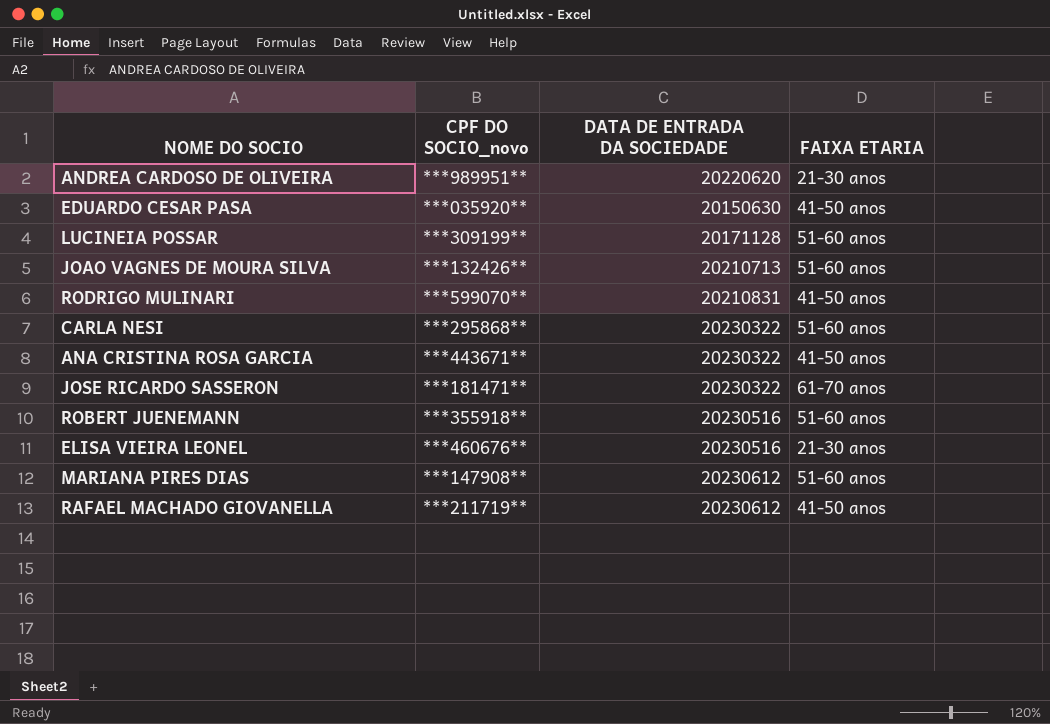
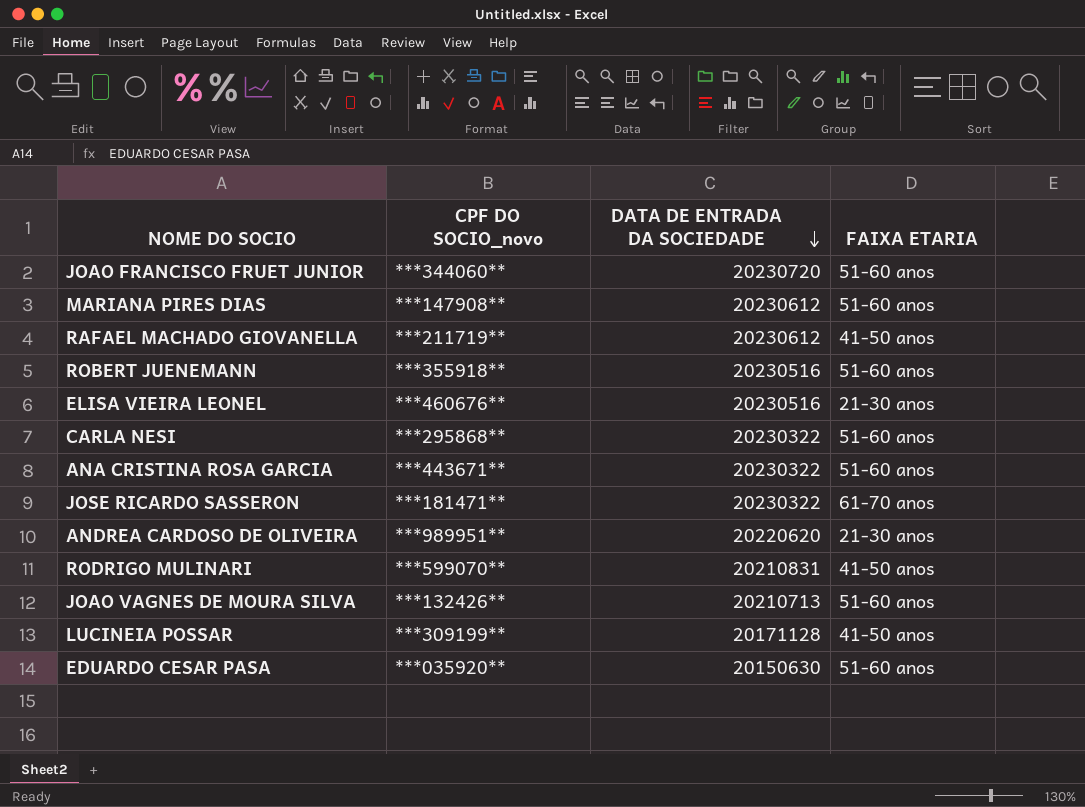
row order: none -> DATA DE ENTRADA DA SOCIEDADE descending
row JOAO FRANCISCO FRUET JUNIOR: none -> ***344060** | 20230720 | 51-60 anos
ANA CRISTINA ROSA GARCIA | FAIXA ETARIA: 41-50 anos -> 51-60 anos
LUCINEIA POSSAR | FAIXA ETARIA: 51-60 anos -> 41-50 anos
EDUARDO CESAR PASA | FAIXA ETARIA: 41-50 anos -> 51-60 anos

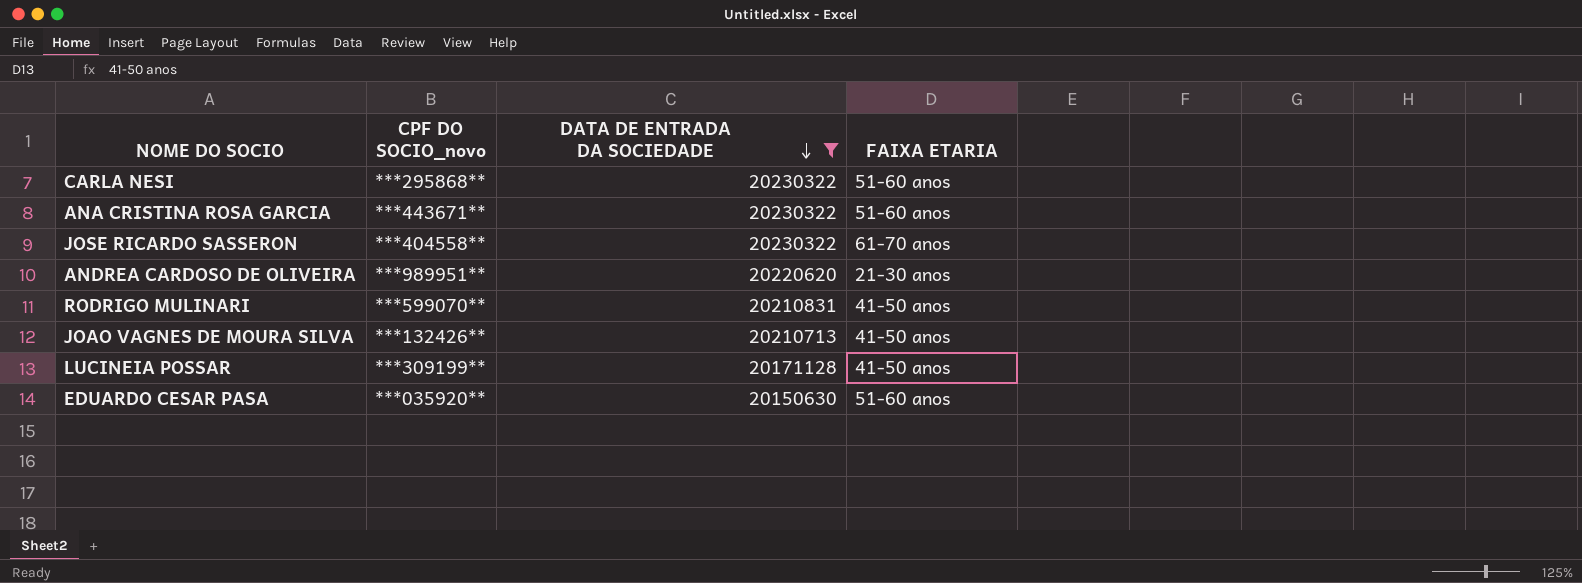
filter: none -> DATA DE ENTRADA DA SOCIEDADE <= 20230322
JOSE RICARDO SASSERON | CPF DO SOCIO_novo: ***181471** -> ***404558**
JOAO VAGNES DE MOURA SILVA | FAIXA ETARIA: 51-60 anos -> 41-50 anos

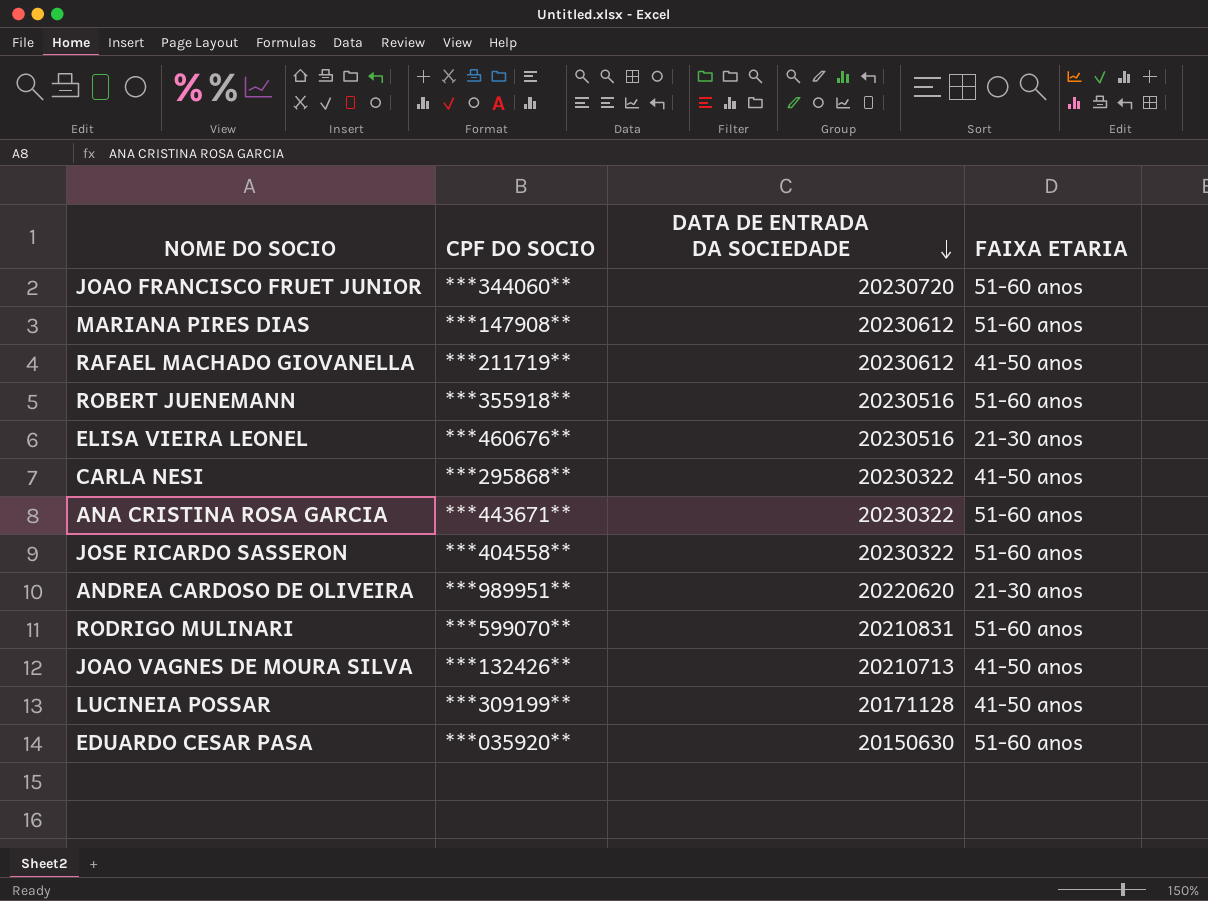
filter: DATA DE ENTRADA DA SOCIEDADE <= 20230322 -> none
column name: CPF DO SOCIO_novo -> CPF DO SOCIO
CARLA NESI | FAIXA ETARIA: 51-60 anos -> 41-50 anos
JOSE RICARDO SASSERON | FAIXA ETARIA: 61-70 anos -> 51-60 anos
RODRIGO MULINARI | FAIXA ETARIA: 41-50 anos -> 51-60 anos

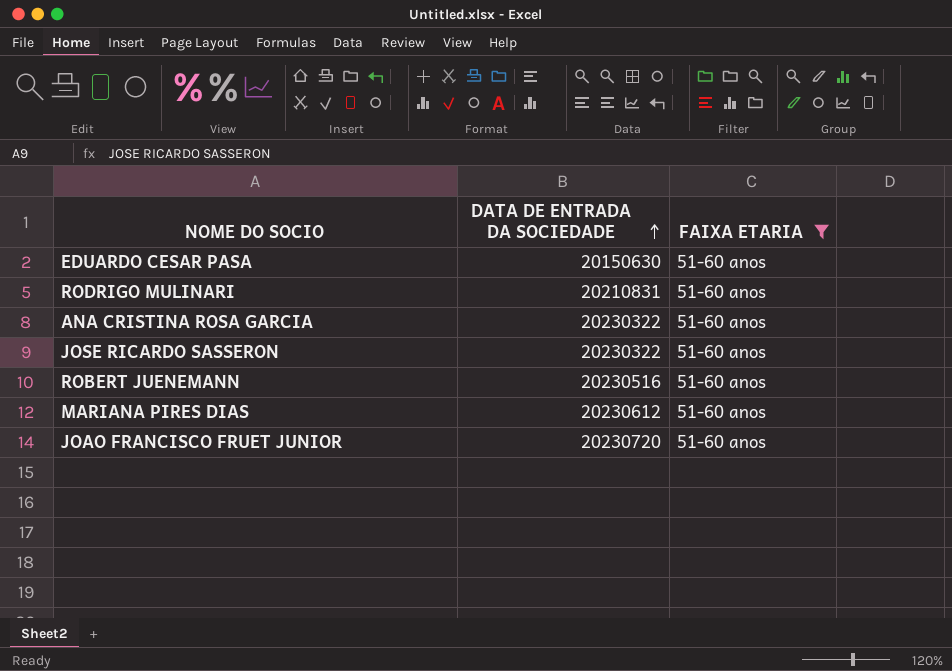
filter: none -> FAIXA ETARIA = 51-60 anos
row order: DATA DE ENTRADA DA SOCIEDADE descending -> DATA DE ENTRADA DA SOCIEDADE ascending
column CPF DO SOCIO | position: 2 -> none

